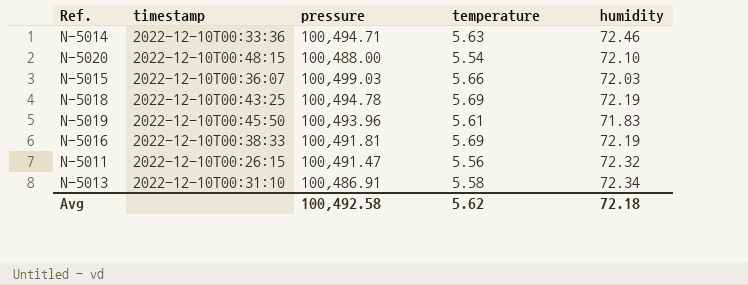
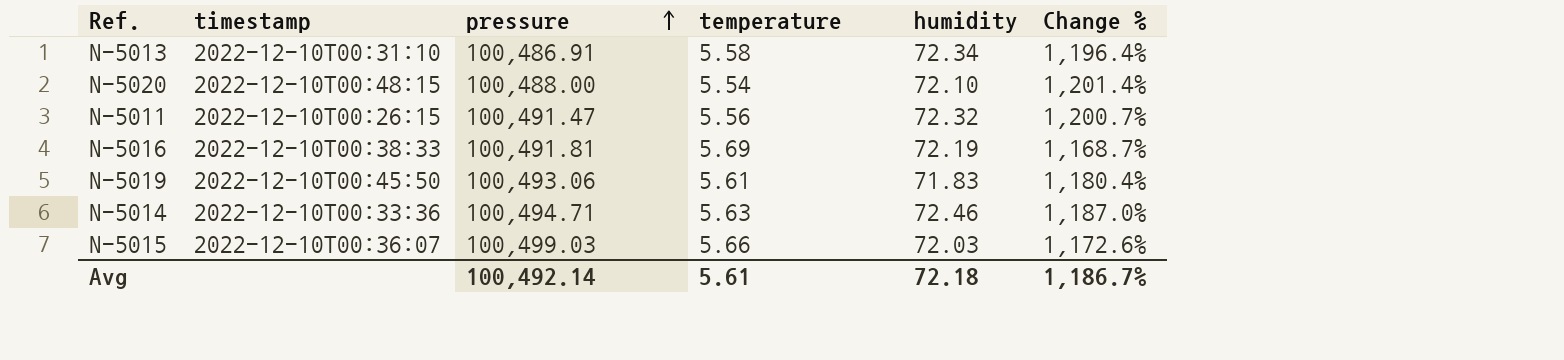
row order: none -> pressure ascending
column Change % | formula: none -> ([humidity] - [temperature]) / [temperature]
row N-5018: 2022-12-10T00:43:25 | 100,494.78 | 5.69 | 72.19 -> none
N-5019 | pressure: 100,493.96 -> 100,493.06
Avg | pressure: 100,492.58 -> 100,492.14
Avg | temperature: 5.62 -> 5.61

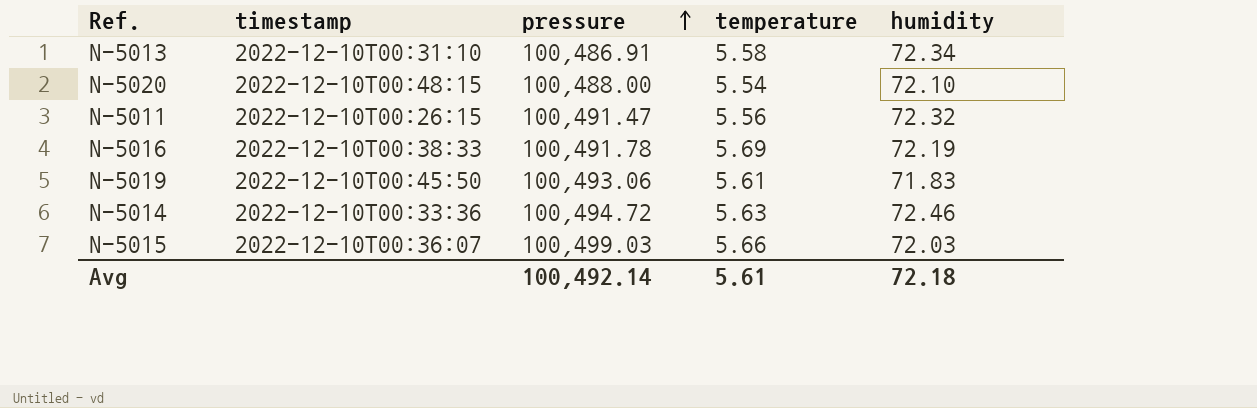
column Change % | formula: ([humidity] - [temperature]) / [temperature] -> none
N-5016 | pressure: 100,491.81 -> 100,491.78
N-5014 | pressure: 100,494.71 -> 100,494.72

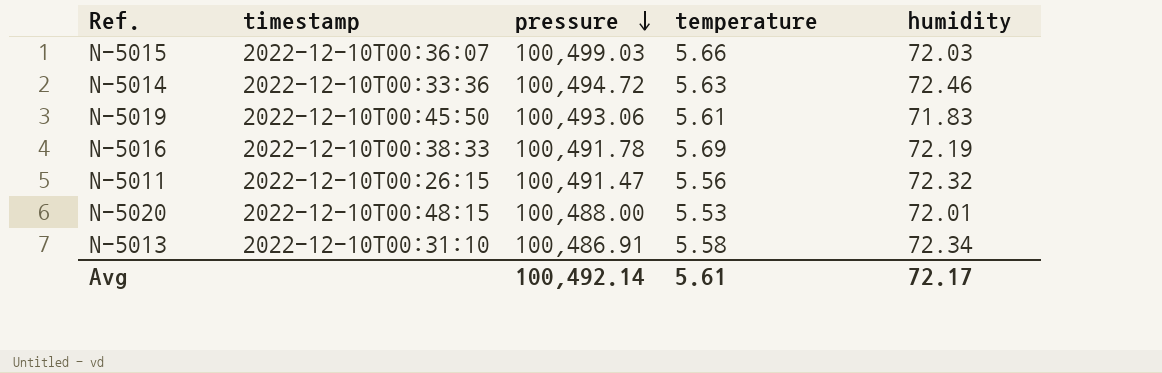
row order: pressure ascending -> pressure descending
N-5020 | temperature: 5.54 -> 5.53
N-5020 | humidity: 72.10 -> 72.01
Avg | humidity: 72.18 -> 72.17

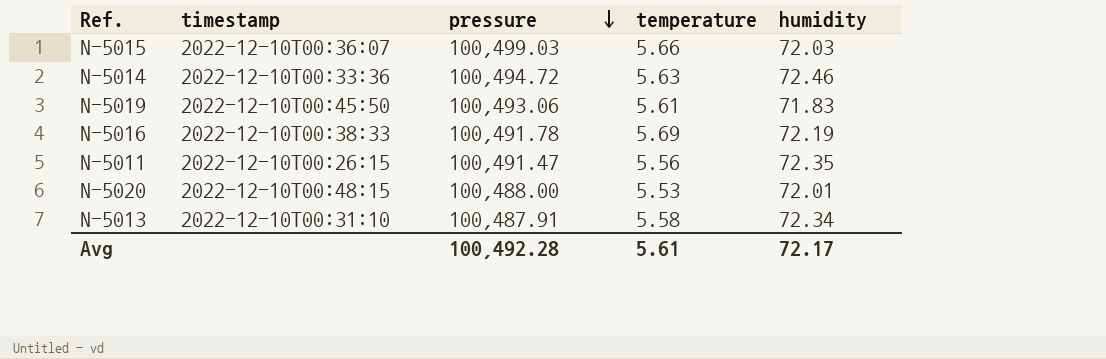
N-5011 | humidity: 72.32 -> 72.35
N-5013 | pressure: 100,486.91 -> 100,487.91
Avg | pressure: 100,492.14 -> 100,492.28

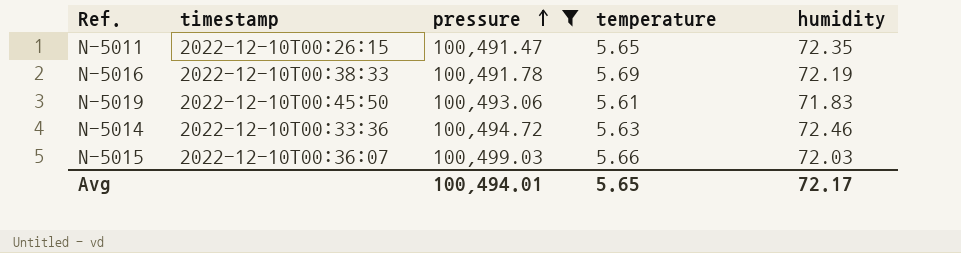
filter: none -> pressure >= 100,491.47
row order: pressure descending -> pressure ascending
N-5011 | temperature: 5.56 -> 5.65
Avg | pressure: 100,492.28 -> 100,494.01
Avg | temperature: 5.61 -> 5.65

